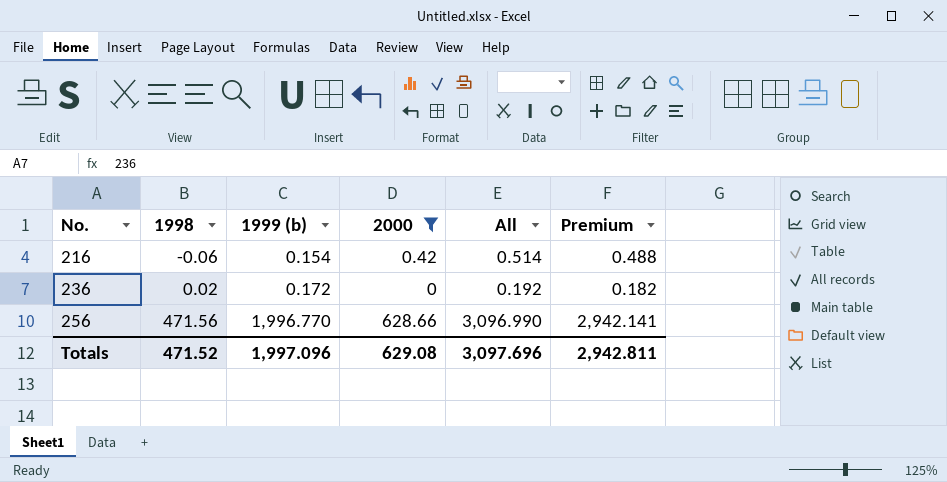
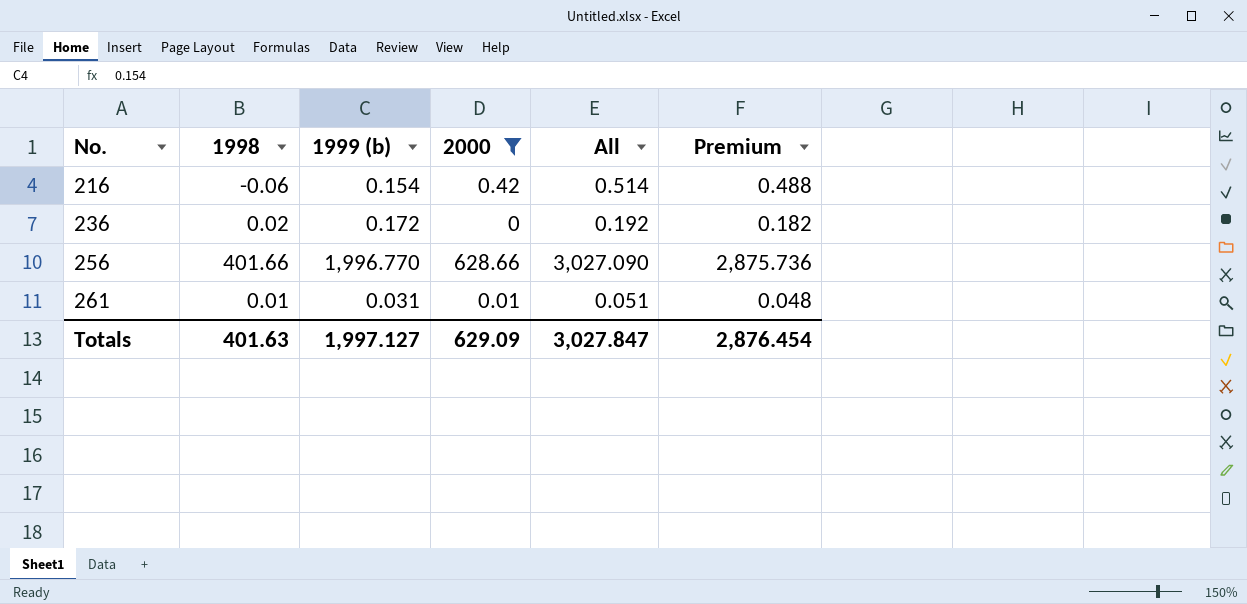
256 | 1998: 471.56 -> 401.66
256 | All: 3,096.990 -> 3,027.090
256 | Premium: 2,942.141 -> 2,875.736
row 261: none -> 0.01 | 0.031 | 0.01 | 0.051 | 0.048
Totals | 1998: 471.52 -> 401.63
Totals | 1999 (b): 1,997.096 -> 1,997.127
Totals | 2000: 629.08 -> 629.09
Totals | All: 3,097.696 -> 3,027.847
Totals | Premium: 2,942.811 -> 2,876.454

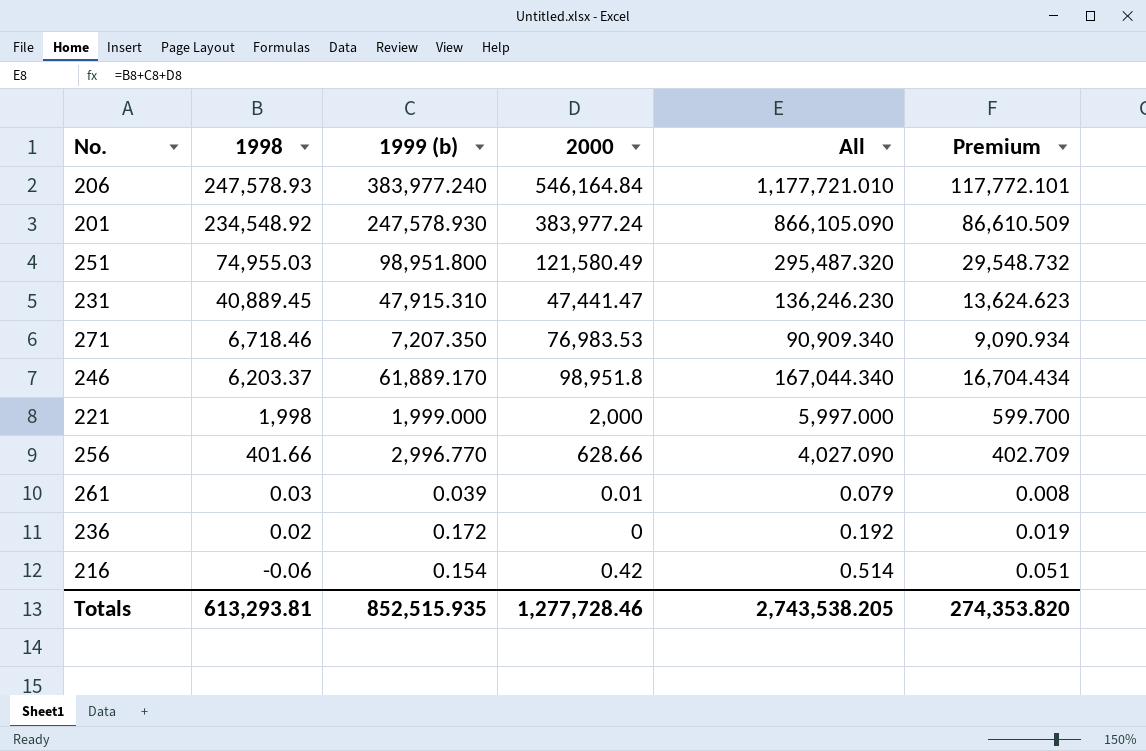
filter: 2000 <= 628.66 -> none
row order: No. ascending -> 1998 descending
column Premium | formula: [All] * 0.95 -> [All] * 0.1
256 | 1999 (b): 1,996.770 -> 2,996.770
256 | All: 3,027.090 -> 4,027.090
261 | 1998: 0.01 -> 0.03
261 | 1999 (b): 0.031 -> 0.039
261 | All: 0.051 -> 0.079
Totals | 1998: 401.63 -> 613,293.81
Totals | 1999 (b): 1,997.127 -> 852,515.935
Totals | 2000: 629.09 -> 1,277,728.46
Totals | All: 3,027.847 -> 2,743,538.205
Totals | Premium: 2,876.454 -> 274,353.820

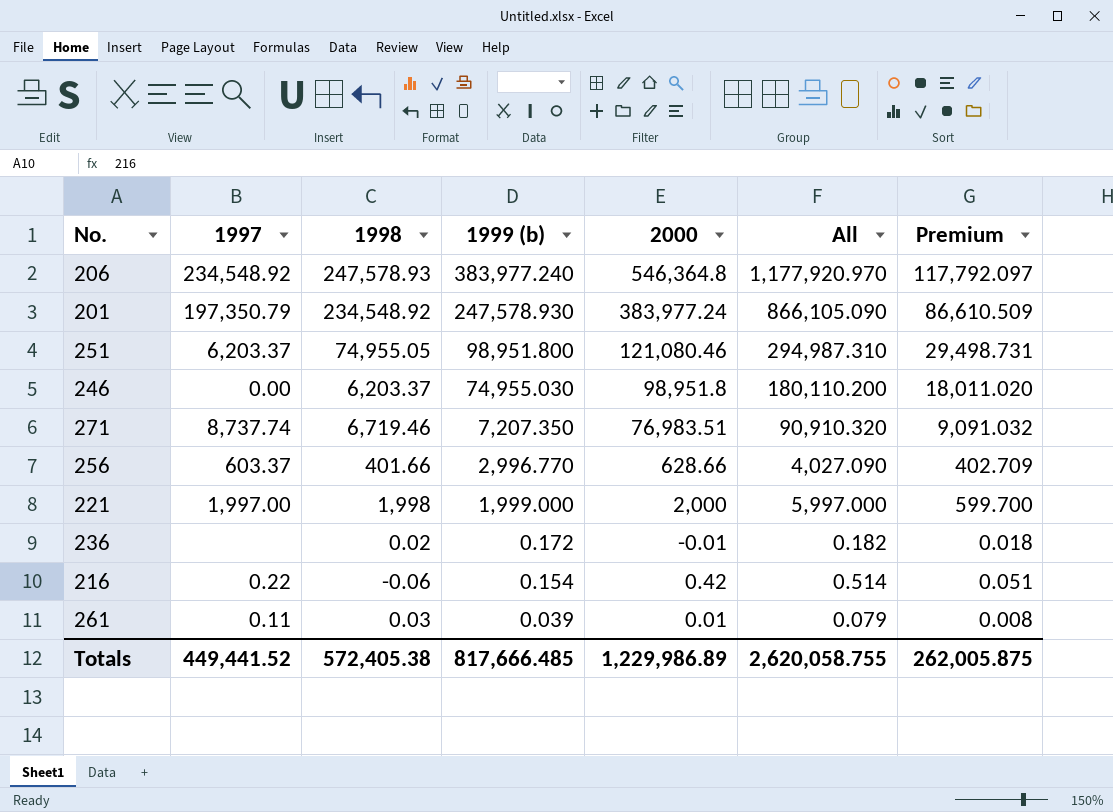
row order: 1998 descending -> 1999 (b) descending
column 1997 | position: none -> 2
row 231: 40,889.45 | 47,915.310 | 47,441.47 | 136,246.230 | 13,624.623 -> none
206 | 2000: 546,164.84 -> 546,364.8
206 | All: 1,177,721.010 -> 1,177,920.970
206 | Premium: 117,772.101 -> 117,792.097
251 | 1998: 74,955.03 -> 74,955.05
251 | 2000: 121,580.49 -> 121,080.46
251 | All: 295,487.320 -> 294,987.310
251 | Premium: 29,548.732 -> 29,498.731
246 | 1999 (b): 61,889.170 -> 74,955.030
246 | All: 167,044.340 -> 180,110.200
246 | Premium: 16,704.434 -> 18,011.020
271 | 1998: 6,718.46 -> 6,719.46
271 | 2000: 76,983.53 -> 76,983.51
271 | All: 90,909.340 -> 90,910.320
271 | Premium: 9,090.934 -> 9,091.032
236 | 2000: 0 -> -0.01
236 | All: 0.192 -> 0.182
236 | Premium: 0.019 -> 0.018
Totals | 1998: 613,293.81 -> 572,405.38
Totals | 1999 (b): 852,515.935 -> 817,666.485
Totals | 2000: 1,277,728.46 -> 1,229,986.89
Totals | All: 2,743,538.205 -> 2,620,058.755
Totals | Premium: 274,353.820 -> 262,005.875

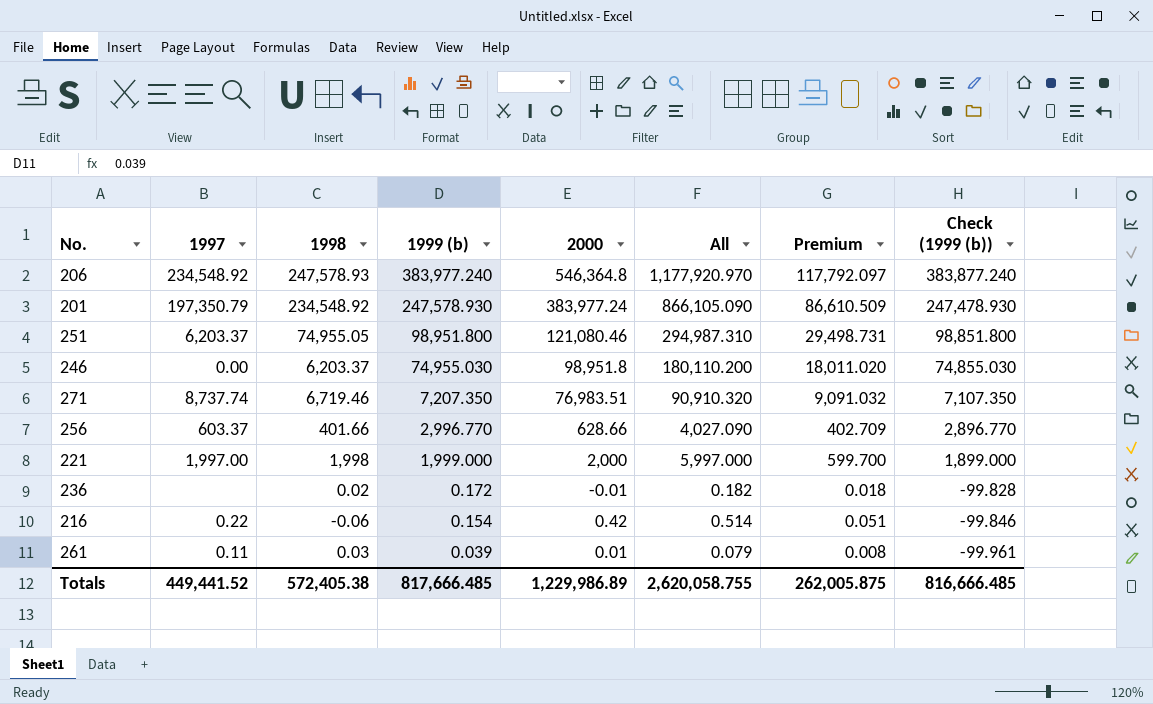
column Check (1999 (b)) | formula: none -> [1999 (b)] - 100

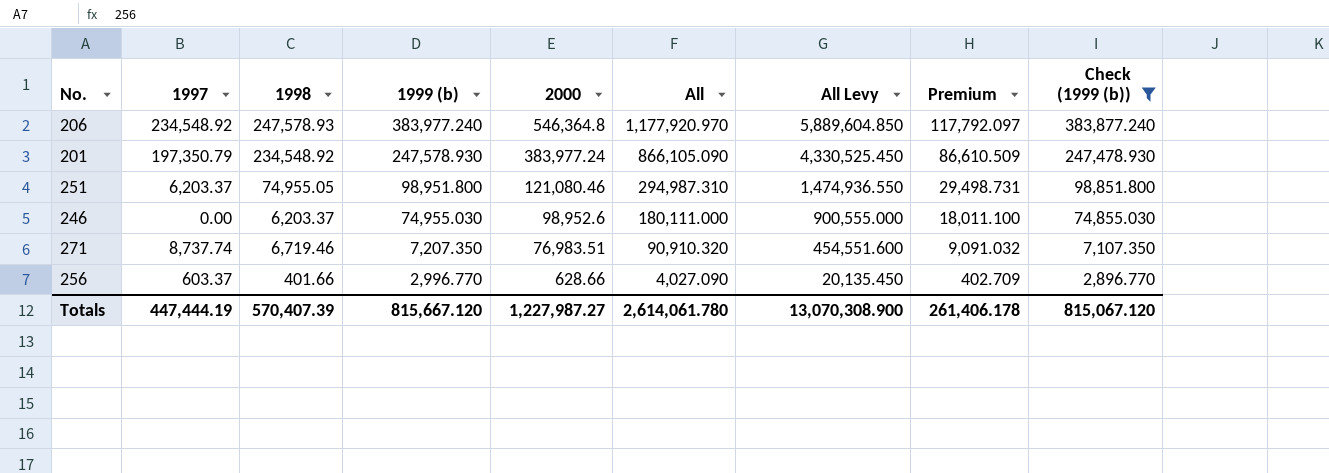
filter: none -> Check (1999 (b)) >= 2,896.770
column All Levy | formula: none -> [All] * 5
246 | 2000: 98,951.8 -> 98,952.6
246 | All: 180,110.200 -> 180,111.000
246 | Premium: 18,011.020 -> 18,011.100
Totals | 1997: 449,441.52 -> 447,444.19
Totals | 1998: 572,405.38 -> 570,407.39
Totals | 1999 (b): 817,666.485 -> 815,667.120
Totals | 2000: 1,229,986.89 -> 1,227,987.27
Totals | All: 2,620,058.755 -> 2,614,061.780
Totals | Premium: 262,005.875 -> 261,406.178
Totals | Check (1999 (b)): 816,666.485 -> 815,067.120

